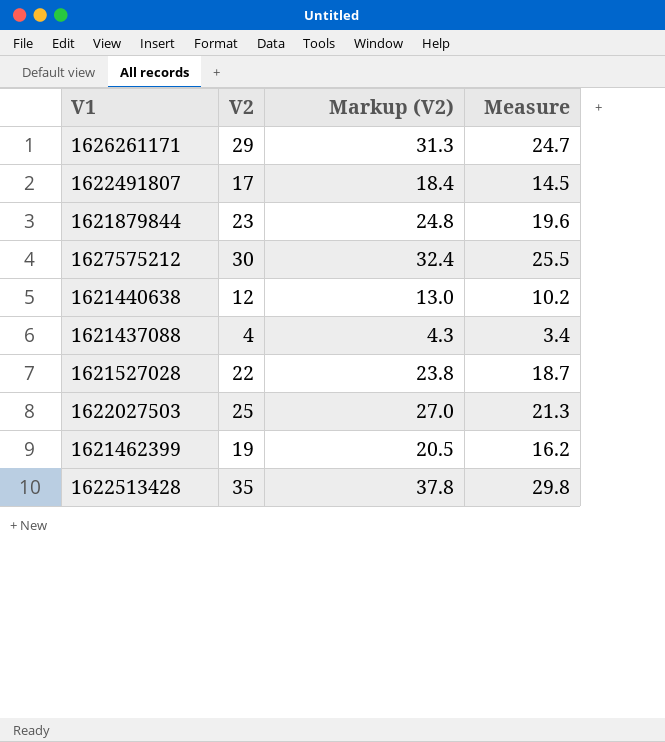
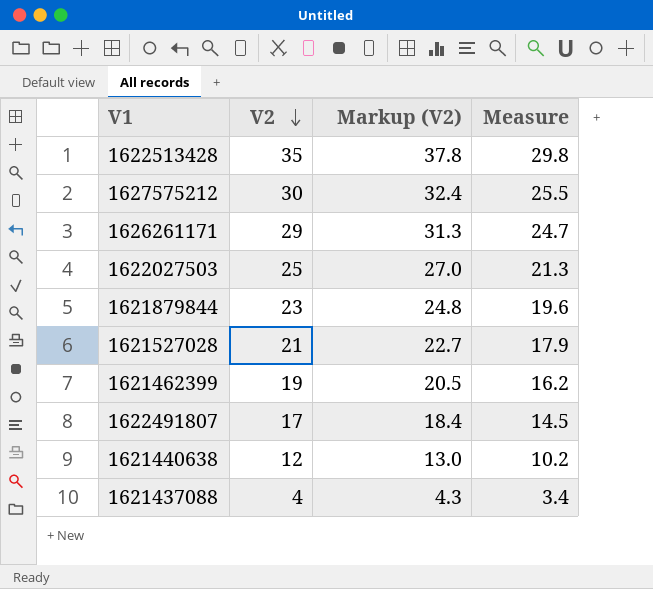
row order: none -> V2 descending
1621527028 | V2: 22 -> 21
1621527028 | Markup (V2): 23.8 -> 22.7
1621527028 | Measure: 18.7 -> 17.9

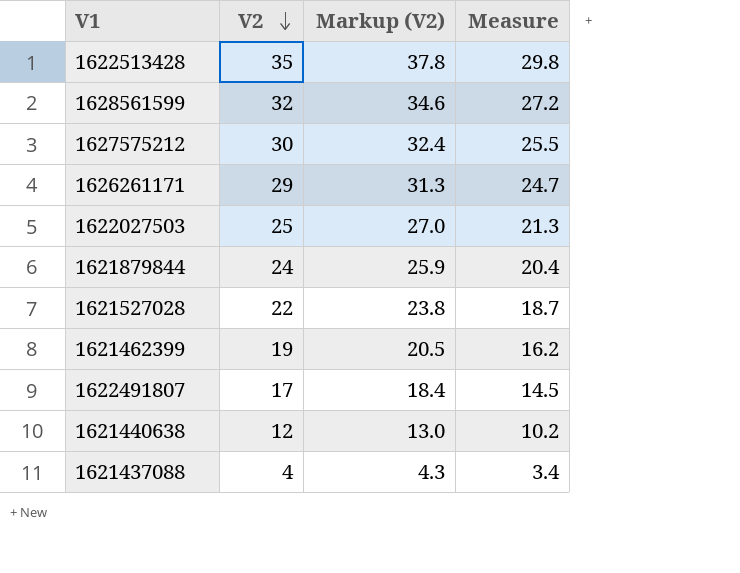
row 1628561599: none -> 32 | 34.6 | 27.2
1621879844 | V2: 23 -> 24
1621879844 | Markup (V2): 24.8 -> 25.9
1621879844 | Measure: 19.6 -> 20.4
1621527028 | V2: 21 -> 22
1621527028 | Markup (V2): 22.7 -> 23.8
1621527028 | Measure: 17.9 -> 18.7

